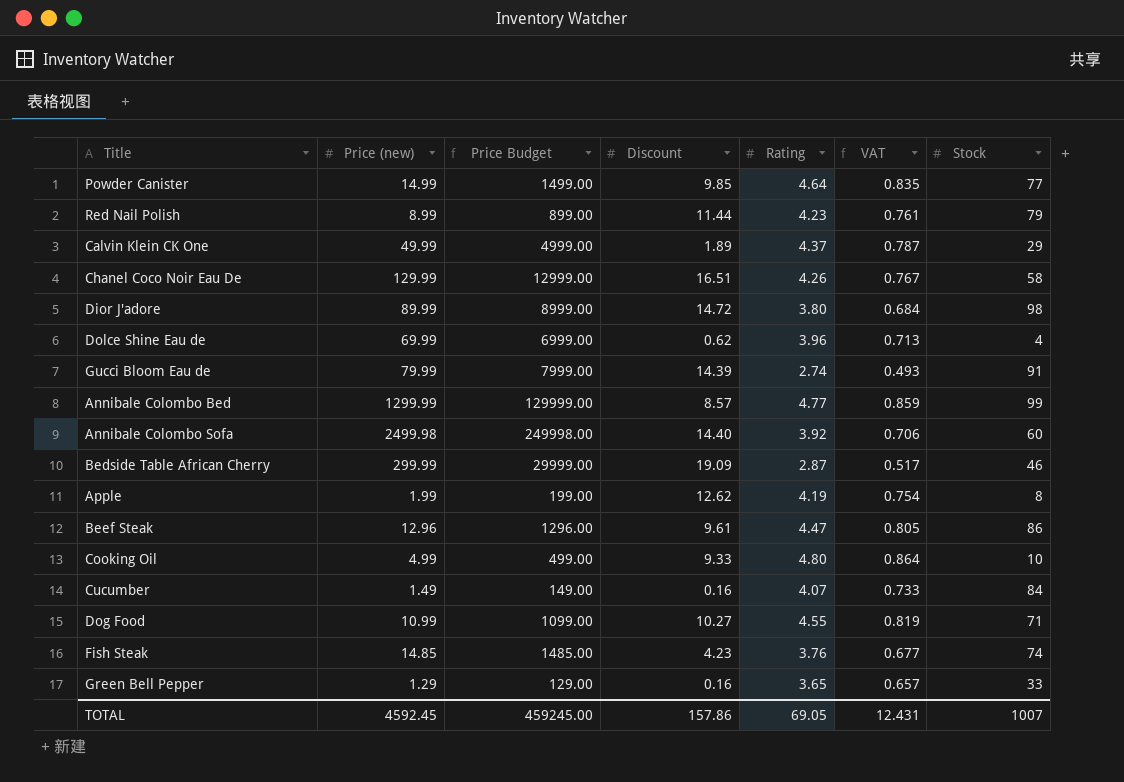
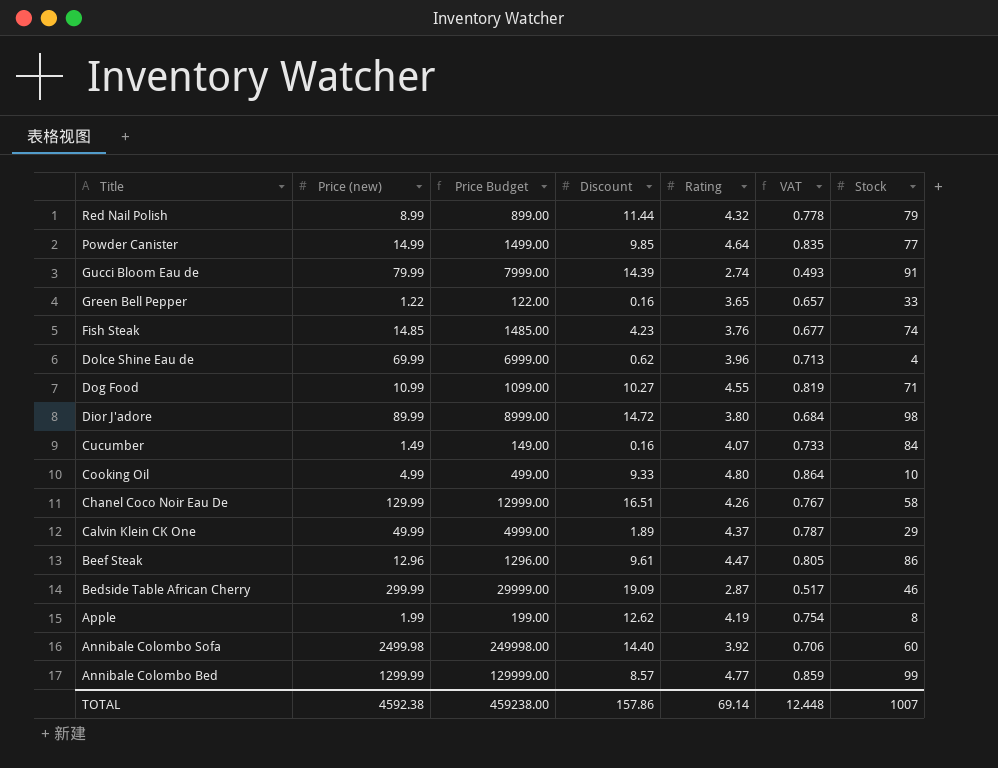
row order: none -> Title descending
Red Nail Polish | Rating: 4.23 -> 4.32
Red Nail Polish | VAT: 0.761 -> 0.778
Green Bell Pepper | Price (new): 1.29 -> 1.22
Green Bell Pepper | Price Budget: 129.00 -> 122.00
TOTAL | Price (new): 4592.45 -> 4592.38
TOTAL | Price Budget: 459245.00 -> 459238.00
TOTAL | Rating: 69.05 -> 69.14
TOTAL | VAT: 12.431 -> 12.448

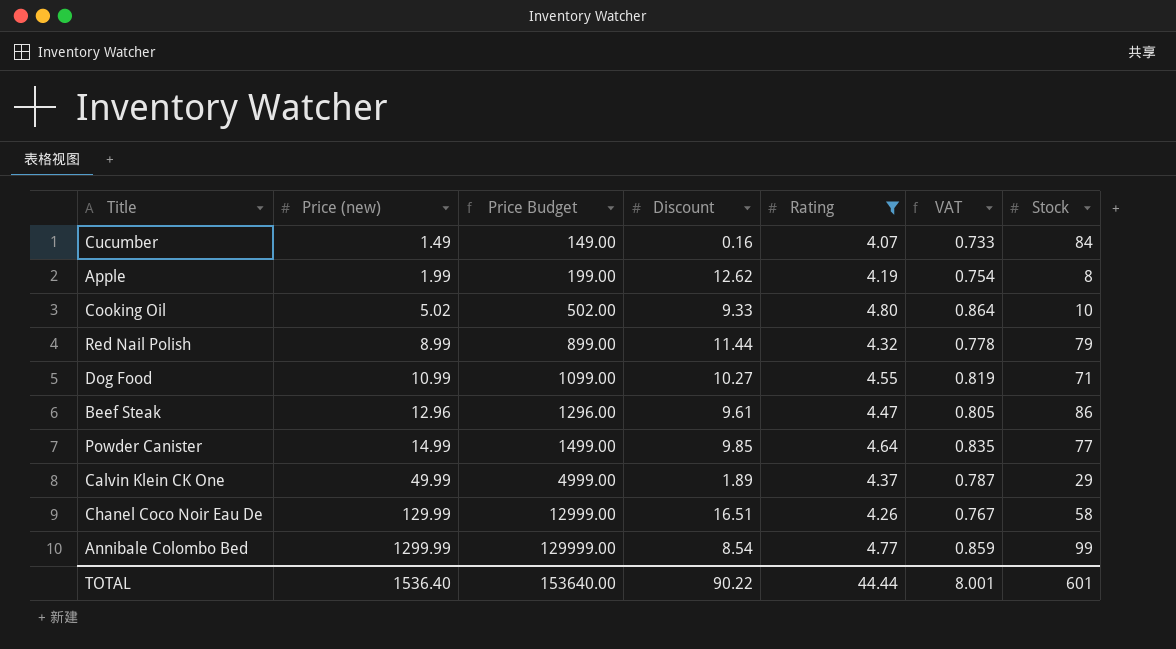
filter: none -> Rating >= 4.07
row order: Title descending -> Price (new) ascending
Cooking Oil | Price (new): 4.99 -> 5.02
Cooking Oil | Price Budget: 499.00 -> 502.00
Annibale Colombo Bed | Discount: 8.57 -> 8.54
TOTAL | Price (new): 4592.38 -> 1536.40
TOTAL | Price Budget: 459238.00 -> 153640.00
TOTAL | Discount: 157.86 -> 90.22
TOTAL | Rating: 69.14 -> 44.44
TOTAL | VAT: 12.448 -> 8.001
TOTAL | Stock: 1007 -> 601

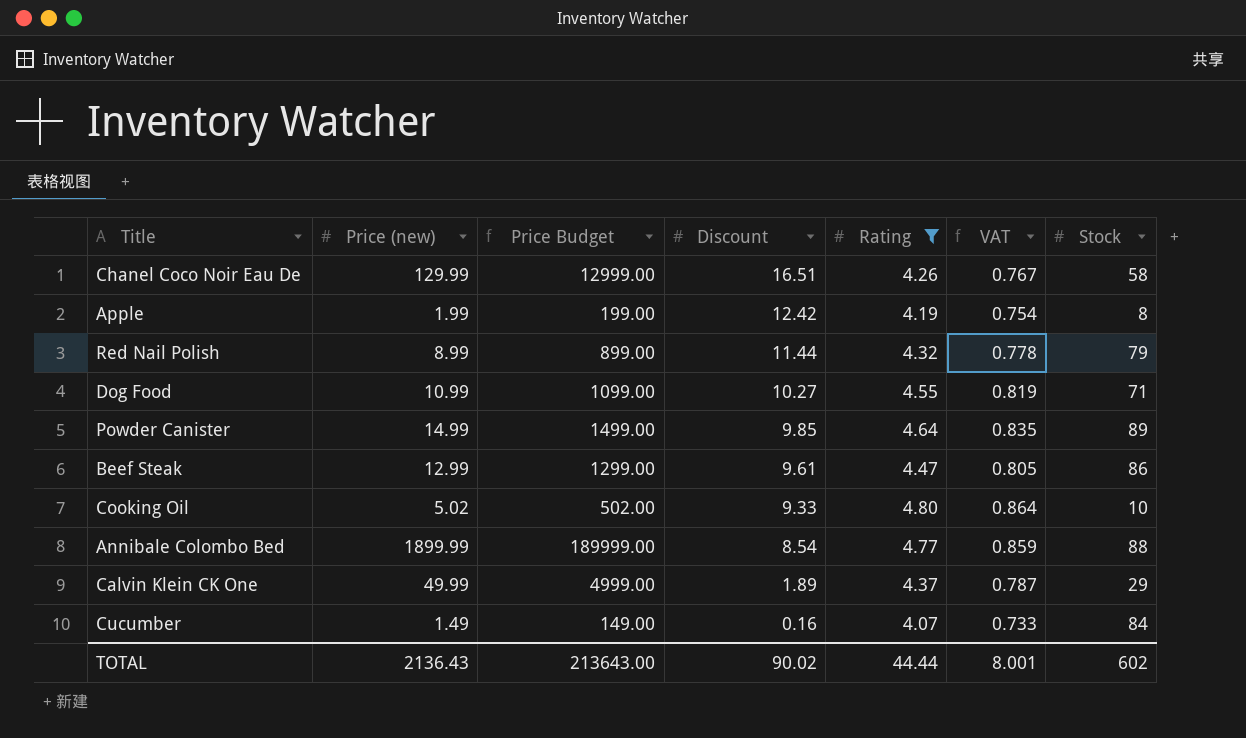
row order: Price (new) ascending -> Discount descending
Apple | Discount: 12.62 -> 12.42
Powder Canister | Stock: 77 -> 89
Beef Steak | Price (new): 12.96 -> 12.99
Beef Steak | Price Budget: 1296.00 -> 1299.00
Annibale Colombo Bed | Price (new): 1299.99 -> 1899.99
Annibale Colombo Bed | Price Budget: 129999.00 -> 189999.00
Annibale Colombo Bed | Stock: 99 -> 88
TOTAL | Price (new): 1536.40 -> 2136.43
TOTAL | Price Budget: 153640.00 -> 213643.00
TOTAL | Discount: 90.22 -> 90.02
TOTAL | Stock: 601 -> 602

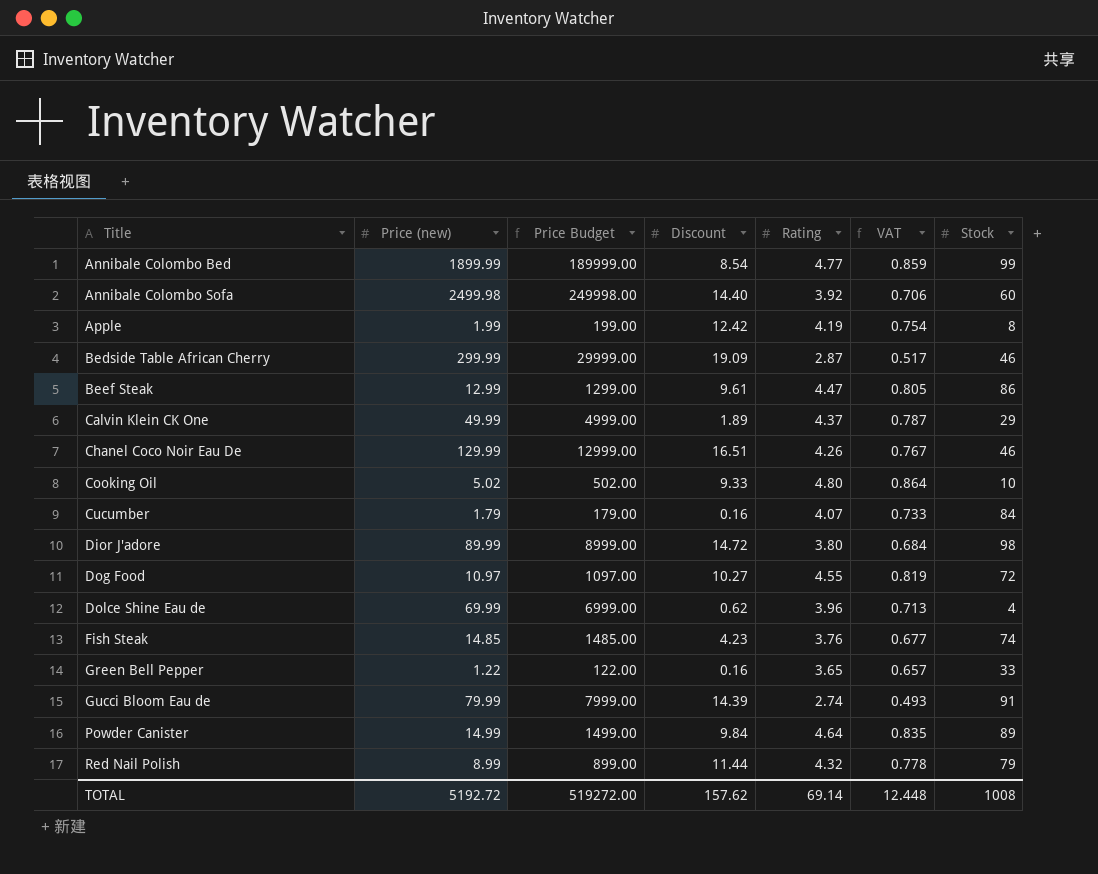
filter: Rating >= 4.07 -> none
row order: Discount descending -> Title ascending
Annibale Colombo Bed | Stock: 88 -> 99
Chanel Coco Noir Eau De | Stock: 58 -> 46
Cucumber | Price (new): 1.49 -> 1.79
Cucumber | Price Budget: 149.00 -> 179.00
Dog Food | Price (new): 10.99 -> 10.97
Dog Food | Price Budget: 1099.00 -> 1097.00
Dog Food | Stock: 71 -> 72
Powder Canister | Discount: 9.85 -> 9.84
TOTAL | Price (new): 2136.43 -> 5192.72
TOTAL | Price Budget: 213643.00 -> 519272.00
TOTAL | Discount: 90.02 -> 157.62
TOTAL | Rating: 44.44 -> 69.14
TOTAL | VAT: 8.001 -> 12.448
TOTAL | Stock: 602 -> 1008

